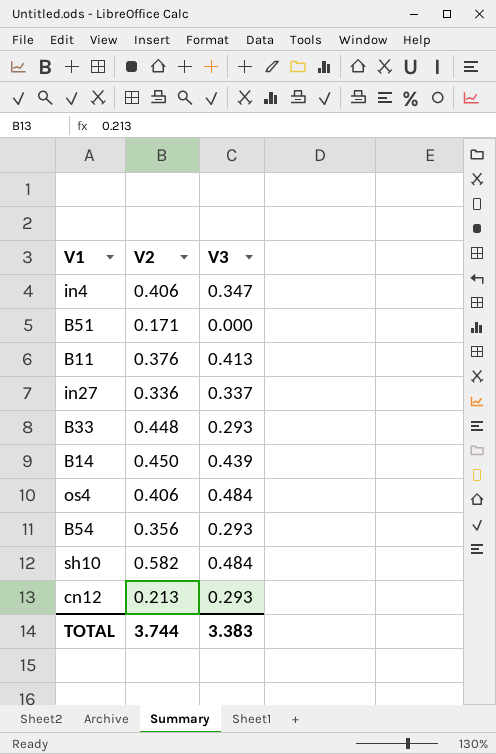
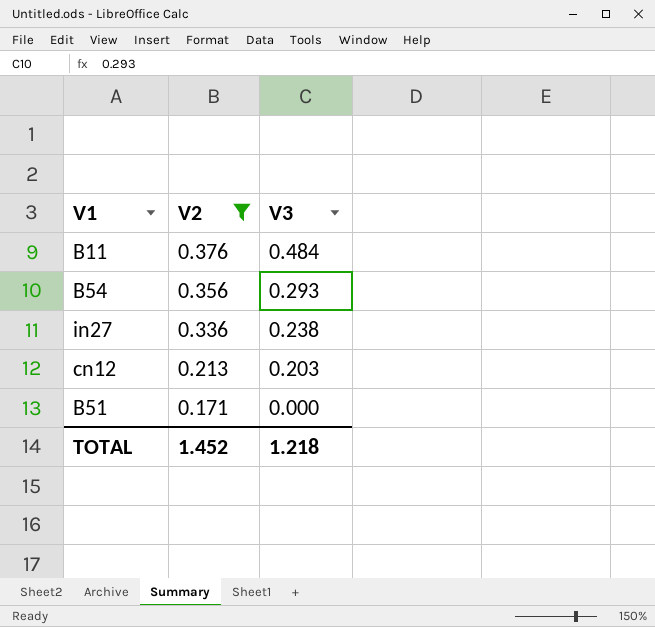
filter: none -> V2 <= 0.376
row order: none -> V2 descending
B11 | V3: 0.413 -> 0.484
in27 | V3: 0.337 -> 0.238
cn12 | V3: 0.293 -> 0.203
TOTAL | V2: 3.744 -> 1.452
TOTAL | V3: 3.383 -> 1.218

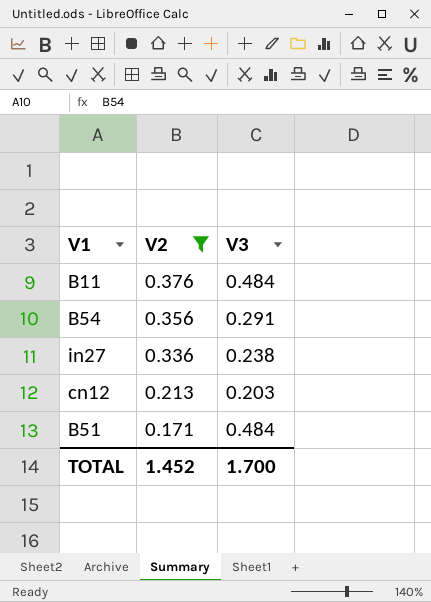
B54 | V3: 0.293 -> 0.291
B51 | V3: 0.000 -> 0.484
TOTAL | V3: 1.218 -> 1.700

